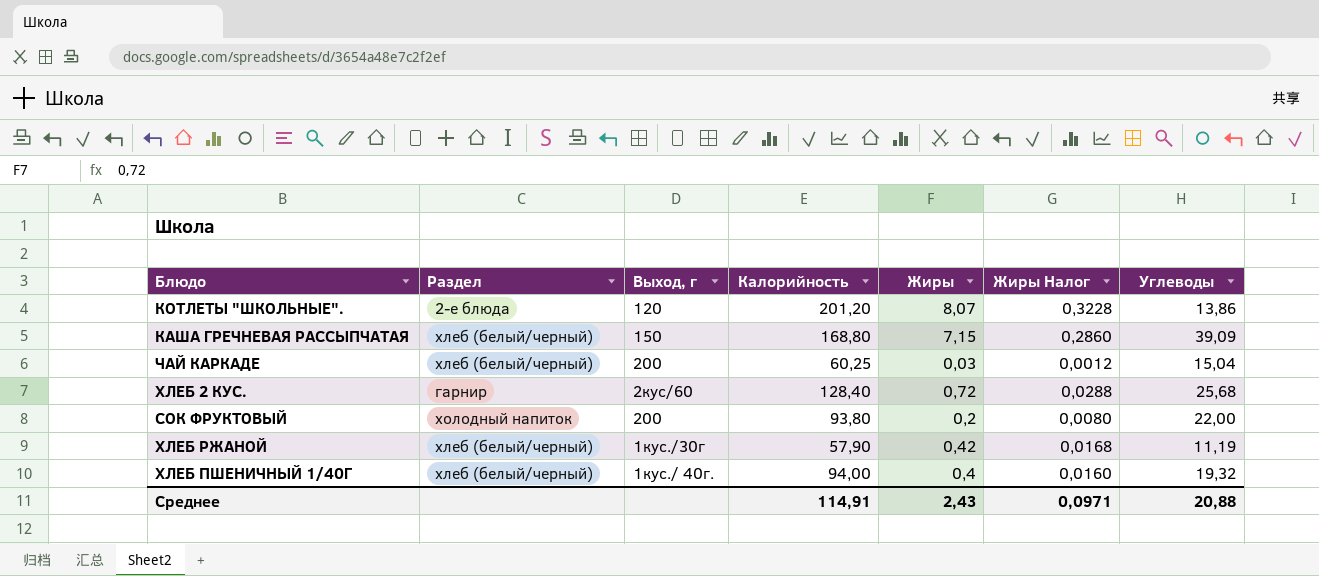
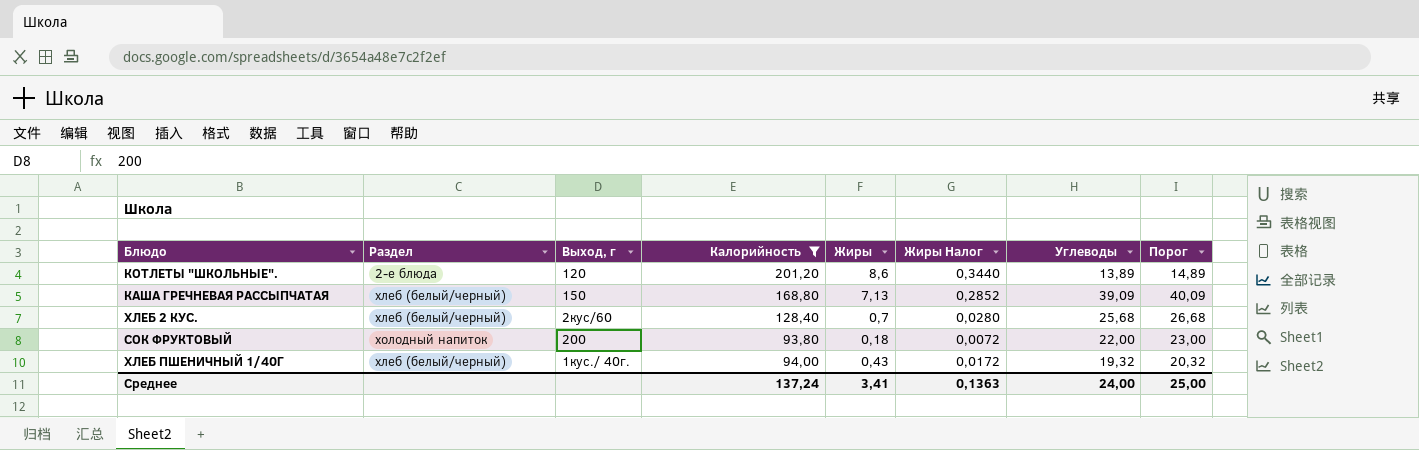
filter: none -> Калорийность >= 93,80
column Порог | formula: none -> [Углеводы] + 1
КОТЛЕТЫ "ШКОЛЬНЫЕ". | Жиры: 8,07 -> 8,6
КОТЛЕТЫ "ШКОЛЬНЫЕ". | Жиры Налог: 0,3228 -> 0,3440
КОТЛЕТЫ "ШКОЛЬНЫЕ". | Углеводы: 13,86 -> 13,89
КАША ГРЕЧНЕВАЯ РАССЫПЧАТАЯ | Жиры: 7,15 -> 7,13
КАША ГРЕЧНЕВАЯ РАССЫПЧАТАЯ | Жиры Налог: 0,2860 -> 0,2852
ХЛЕБ 2 КУС. | Раздел: гарнир -> хлеб (белый/черный)
ХЛЕБ 2 КУС. | Жиры: 0,72 -> 0,7
ХЛЕБ 2 КУС. | Жиры Налог: 0,0288 -> 0,0280
СОК ФРУКТОВЫЙ | Жиры: 0,2 -> 0,18
СОК ФРУКТОВЫЙ | Жиры Налог: 0,0080 -> 0,0072
ХЛЕБ ПШЕНИЧНЫЙ 1/40Г | Жиры: 0,4 -> 0,43
ХЛЕБ ПШЕНИЧНЫЙ 1/40Г | Жиры Налог: 0,0160 -> 0,0172
Среднее | Калорийность: 114,91 -> 137,24
Среднее | Жиры: 2,43 -> 3,41
Среднее | Жиры Налог: 0,0971 -> 0,1363
Среднее | Углеводы: 20,88 -> 24,00

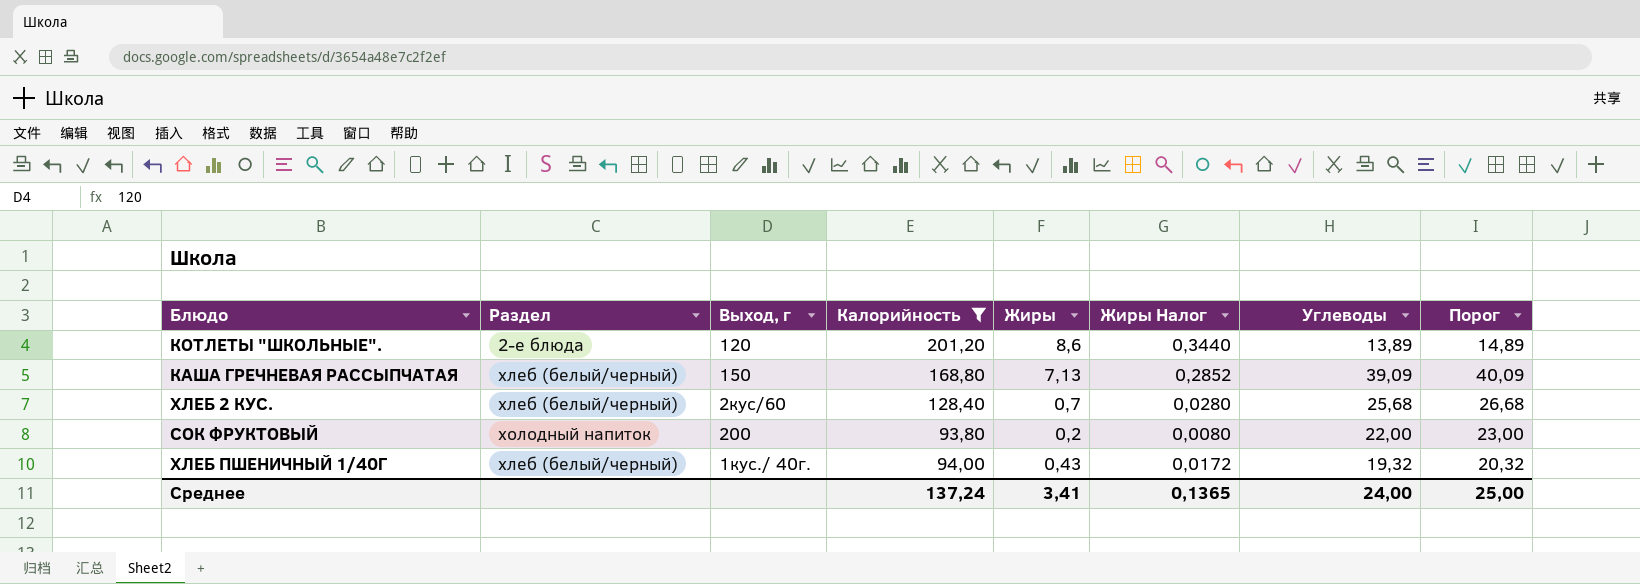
СОК ФРУКТОВЫЙ | Жиры: 0,18 -> 0,2
СОК ФРУКТОВЫЙ | Жиры Налог: 0,0072 -> 0,0080
Среднее | Жиры Налог: 0,1363 -> 0,1365

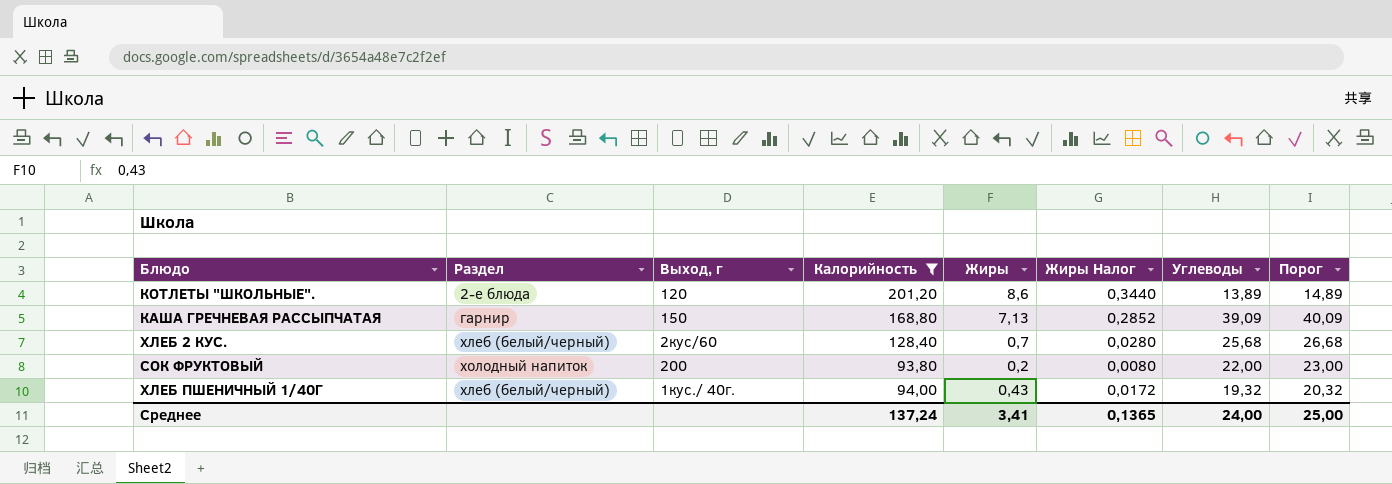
КАША ГРЕЧНЕВАЯ РАССЫПЧАТАЯ | Раздел: хлеб (белый/черный) -> гарнир

